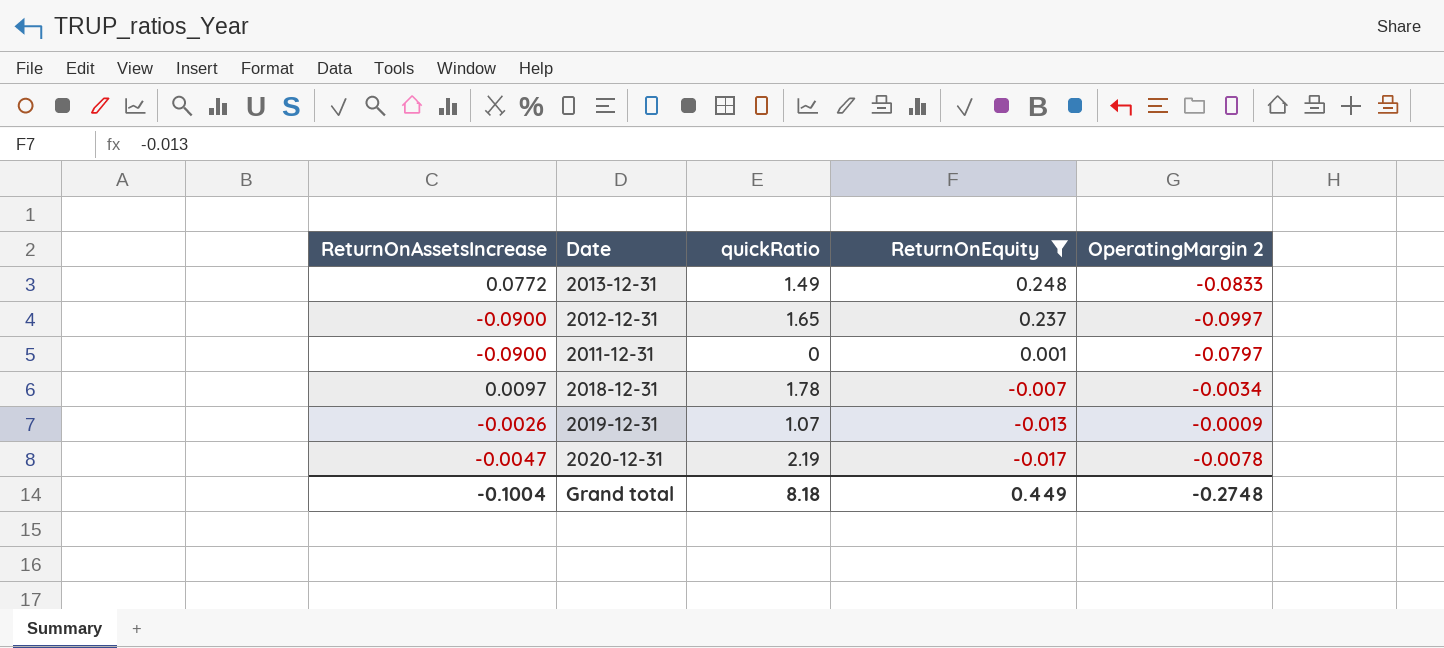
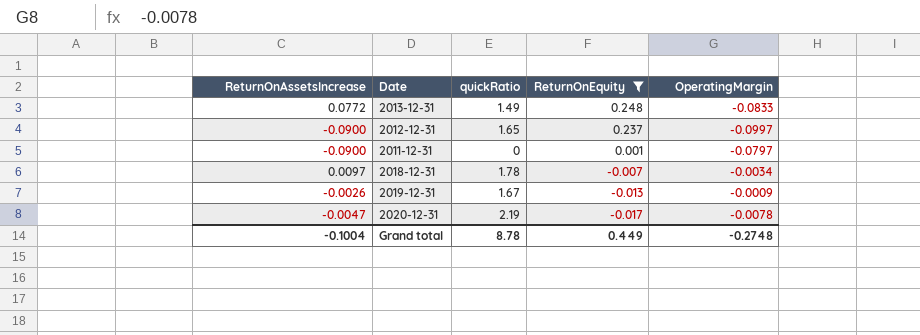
column name: OperatingMargin 2 -> OperatingMargin
2019-12-31 | quickRatio: 1.07 -> 1.67
Grand total | quickRatio: 8.18 -> 8.78

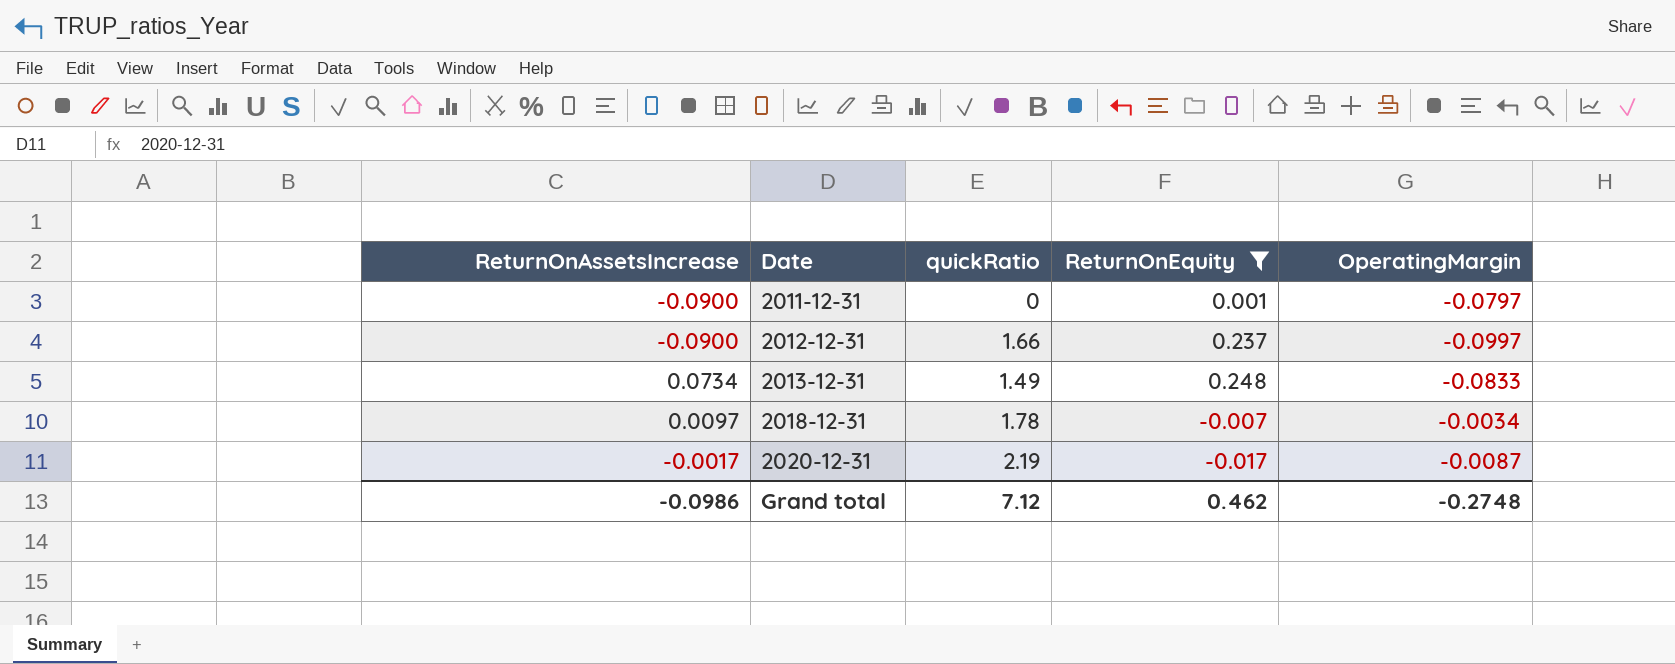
row order: ReturnOnEquity descending -> Date ascending
row 2019-12-31: -0.0026 | 1.67 | -0.013 | -0.0009 -> none
2012-12-31 | quickRatio: 1.65 -> 1.66
2013-12-31 | ReturnOnAssetsIncrease: 0.0772 -> 0.0734
2020-12-31 | ReturnOnAssetsIncrease: -0.0047 -> -0.0017
2020-12-31 | OperatingMargin: -0.0078 -> -0.0087
Grand total | ReturnOnAssetsIncrease: -0.1004 -> -0.0986
Grand total | quickRatio: 8.78 -> 7.12
Grand total | ReturnOnEquity: 0.449 -> 0.462

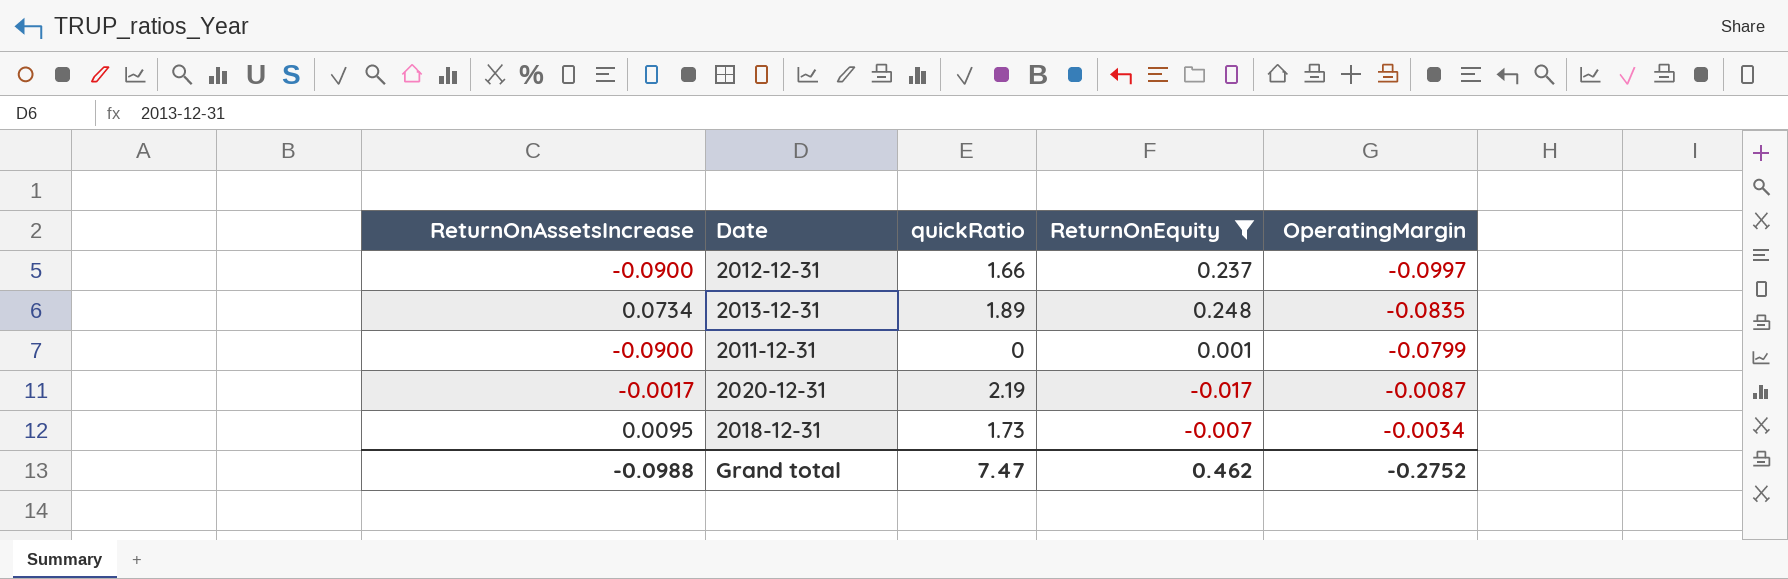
row order: Date ascending -> OperatingMargin ascending
2013-12-31 | quickRatio: 1.49 -> 1.89
2013-12-31 | OperatingMargin: -0.0833 -> -0.0835
2011-12-31 | OperatingMargin: -0.0797 -> -0.0799
2018-12-31 | ReturnOnAssetsIncrease: 0.0097 -> 0.0095
2018-12-31 | quickRatio: 1.78 -> 1.73
Grand total | ReturnOnAssetsIncrease: -0.0986 -> -0.0988
Grand total | quickRatio: 7.12 -> 7.47
Grand total | OperatingMargin: -0.2748 -> -0.2752

